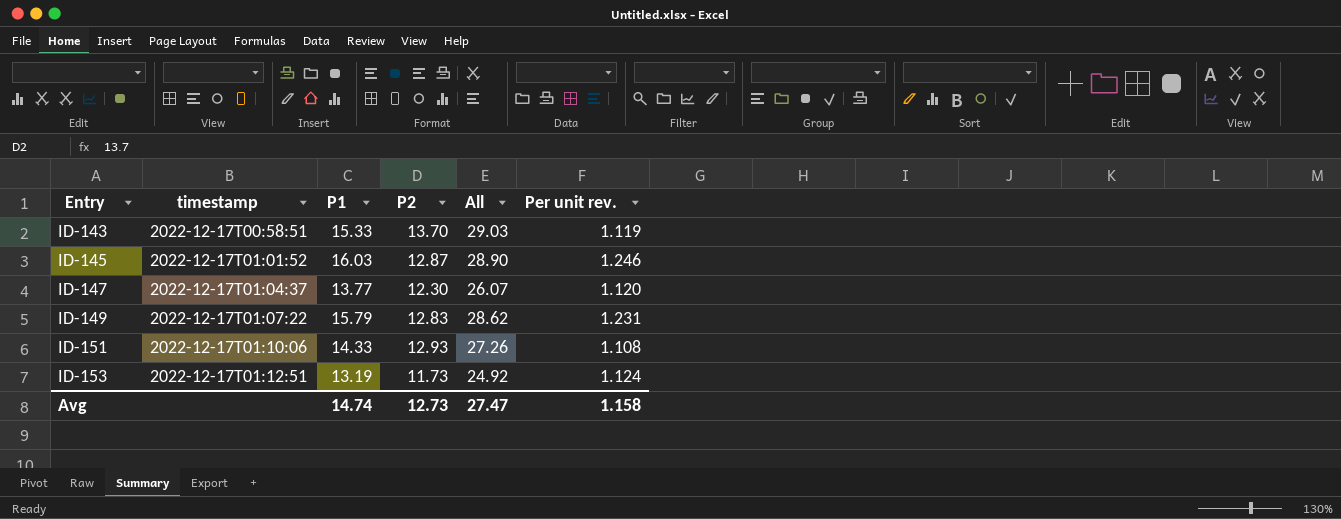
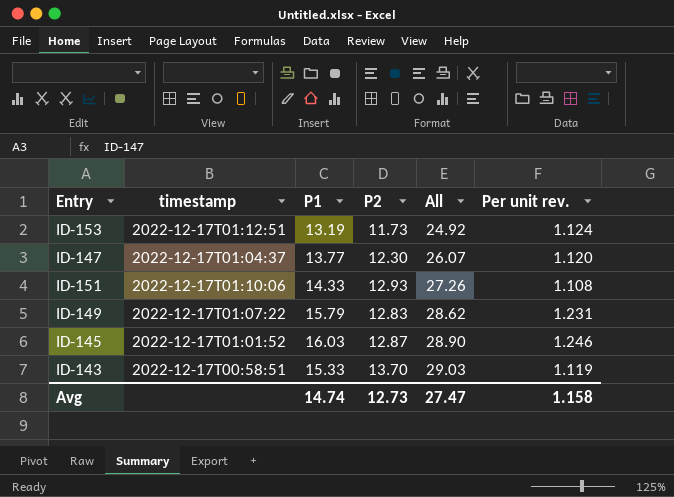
row order: Entry ascending -> All ascending

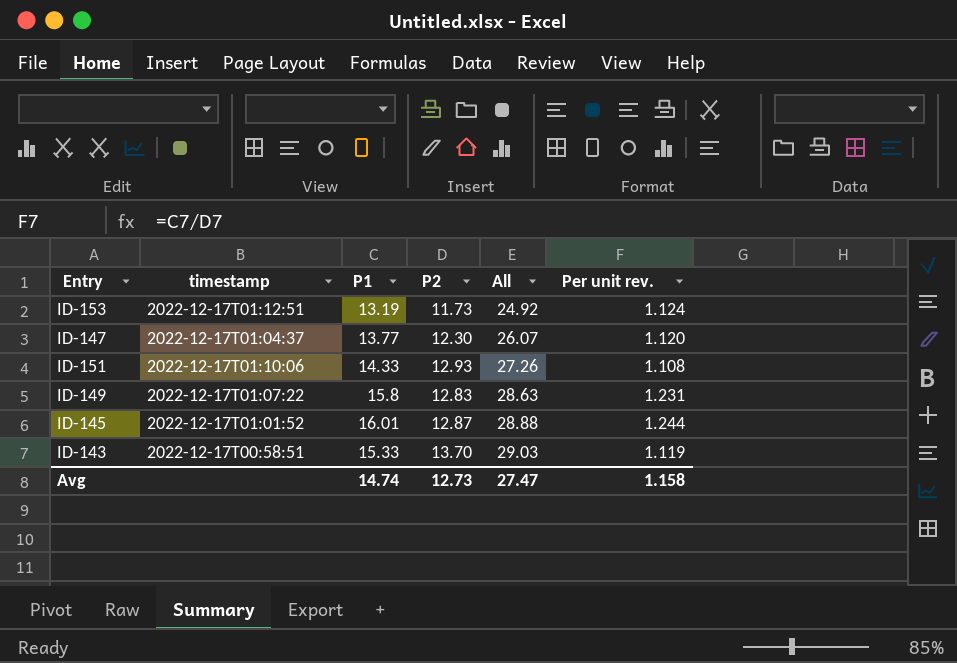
ID-149 | P1: 15.79 -> 15.8
ID-149 | All: 28.62 -> 28.63
ID-145 | P1: 16.03 -> 16.01
ID-145 | All: 28.90 -> 28.88
ID-145 | Per unit rev.: 1.246 -> 1.244

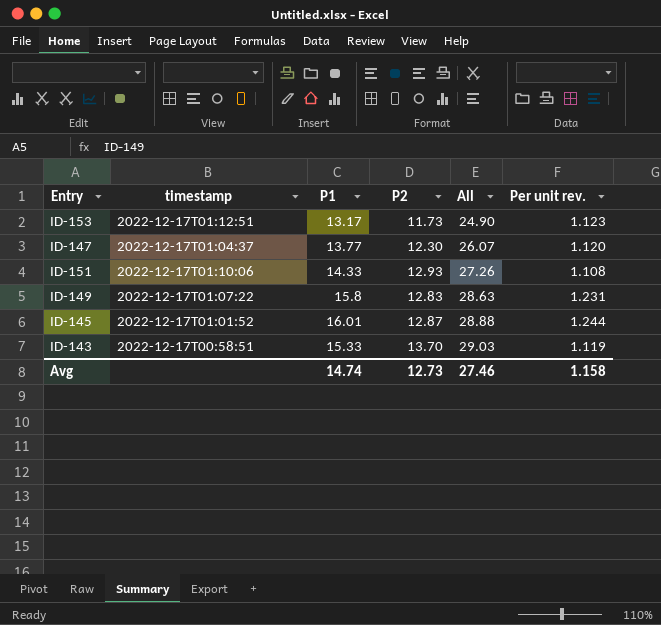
ID-153 | P1: 13.19 -> 13.17
ID-153 | All: 24.92 -> 24.90
ID-153 | Per unit rev.: 1.124 -> 1.123
Avg | All: 27.47 -> 27.46

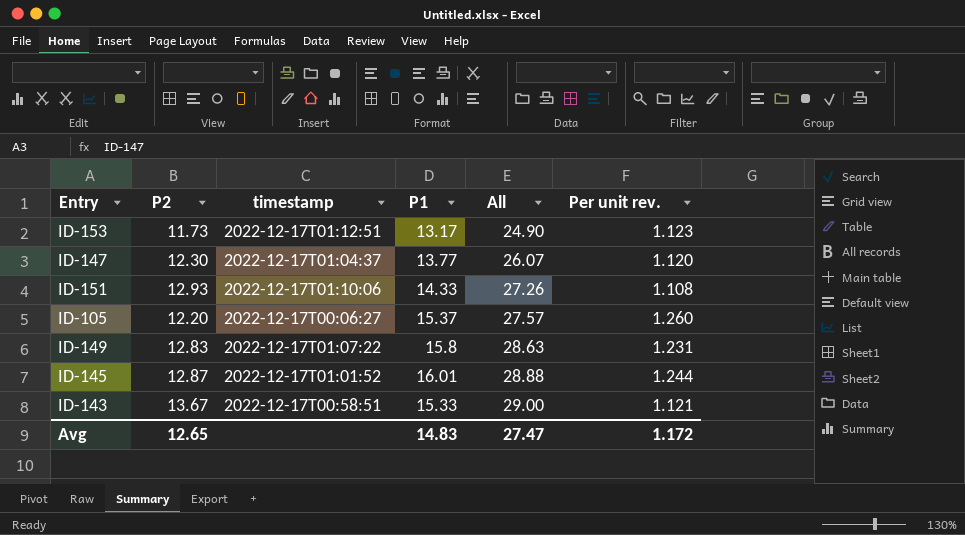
column P2 | position: 4 -> 2
row ID-105: none -> 12.20 | 2022-12-17T00:06:27 | 15.37 | 27.57 | 1.260
ID-143 | P2: 13.70 -> 13.67
ID-143 | All: 29.03 -> 29.00
ID-143 | Per unit rev.: 1.119 -> 1.121
Avg | P2: 12.73 -> 12.65
Avg | P1: 14.74 -> 14.83
Avg | All: 27.46 -> 27.47
Avg | Per unit rev.: 1.158 -> 1.172

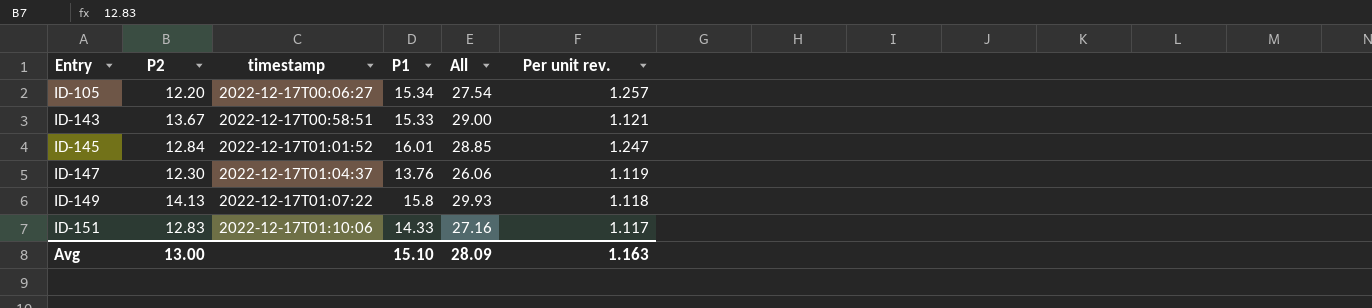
row order: All ascending -> Entry ascending
row ID-153: 11.73 | 2022-12-17T01:12:51 | 13.17 | 24.90 | 1.123 -> none
ID-105 | P1: 15.37 -> 15.34
ID-105 | All: 27.57 -> 27.54
ID-105 | Per unit rev.: 1.260 -> 1.257
ID-145 | P2: 12.87 -> 12.84
ID-145 | All: 28.88 -> 28.85
ID-145 | Per unit rev.: 1.244 -> 1.247
ID-147 | P1: 13.77 -> 13.76
ID-147 | All: 26.07 -> 26.06
ID-147 | Per unit rev.: 1.120 -> 1.119
ID-149 | P2: 12.83 -> 14.13
ID-149 | All: 28.63 -> 29.93
ID-149 | Per unit rev.: 1.231 -> 1.118
ID-151 | P2: 12.93 -> 12.83
ID-151 | All: 27.26 -> 27.16
ID-151 | Per unit rev.: 1.108 -> 1.117
Avg | P2: 12.65 -> 13.00
Avg | P1: 14.83 -> 15.10
Avg | All: 27.47 -> 28.09
Avg | Per unit rev.: 1.172 -> 1.163

